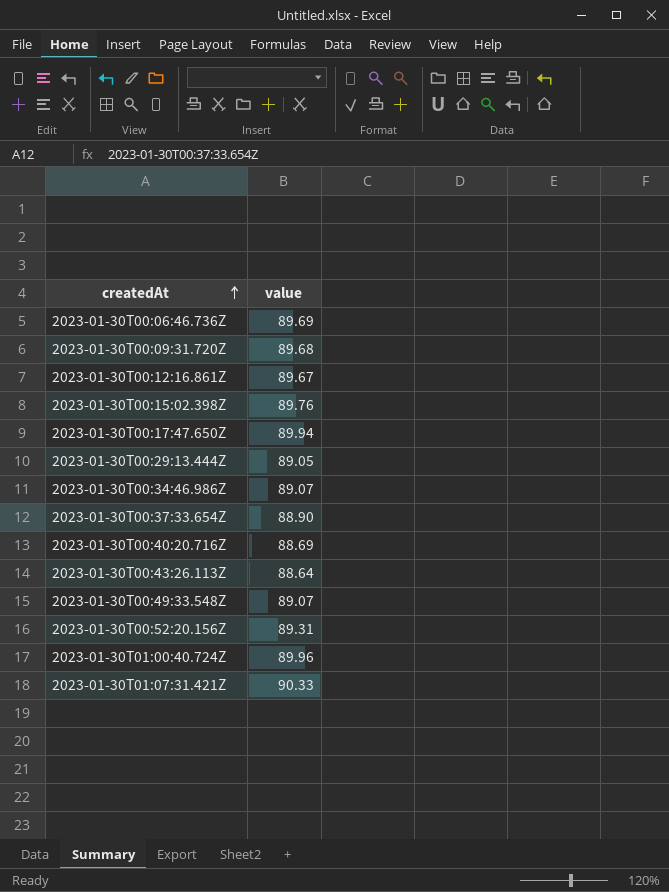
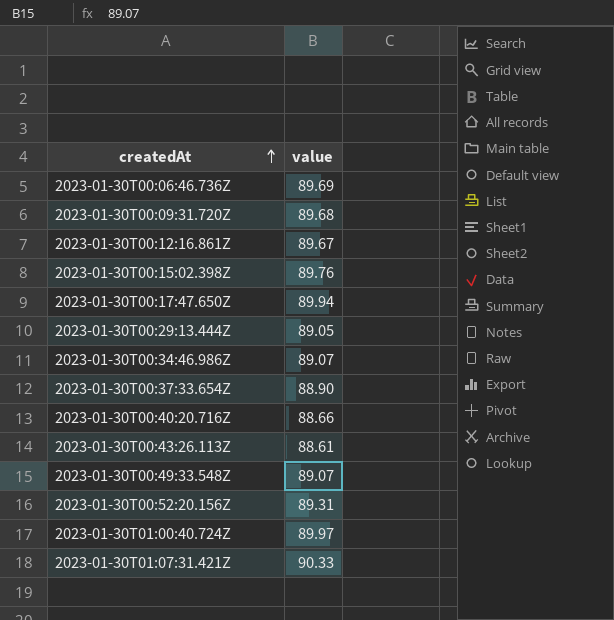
2023-01-30T00:40:20.716Z | value: 88.69 -> 88.66
2023-01-30T00:43:26.113Z | value: 88.64 -> 88.61
2023-01-30T01:00:40.724Z | value: 89.96 -> 89.97

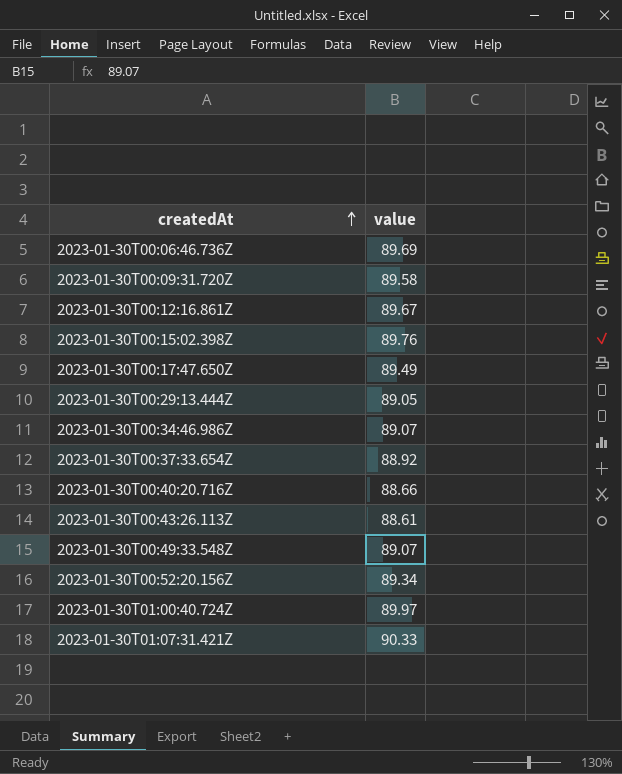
2023-01-30T00:09:31.720Z | value: 89.68 -> 89.58
2023-01-30T00:17:47.650Z | value: 89.94 -> 89.49
2023-01-30T00:37:33.654Z | value: 88.90 -> 88.92
2023-01-30T00:52:20.156Z | value: 89.31 -> 89.34

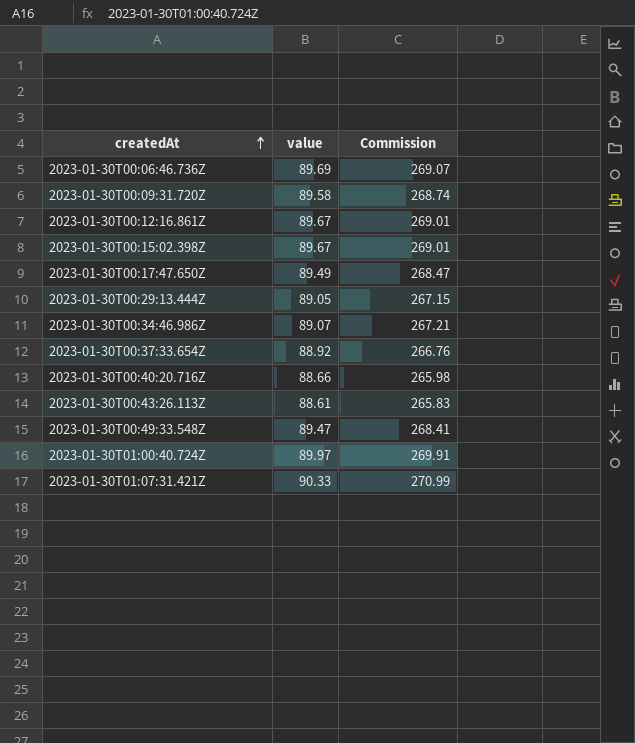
column Commission | formula: none -> [value] * 3
row 2023-01-30T00:52:20.156Z: 89.34 -> none
2023-01-30T00:15:02.398Z | value: 89.76 -> 89.67
2023-01-30T00:49:33.548Z | value: 89.07 -> 89.47

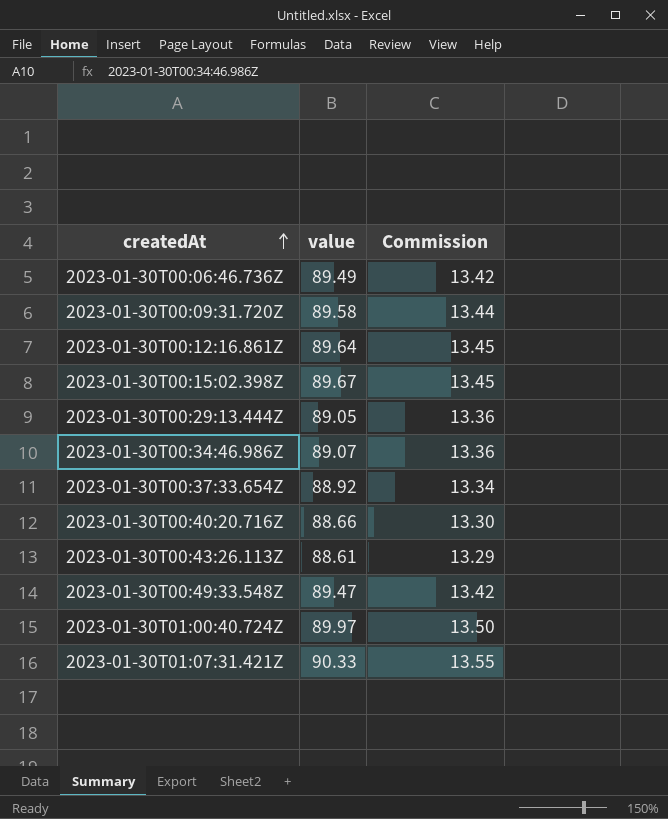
column Commission | formula: [value] * 3 -> [value] * 0.15
row 2023-01-30T00:17:47.650Z: 89.49 | 268.47 -> none
2023-01-30T00:06:46.736Z | value: 89.69 -> 89.49
2023-01-30T00:12:16.861Z | value: 89.67 -> 89.64

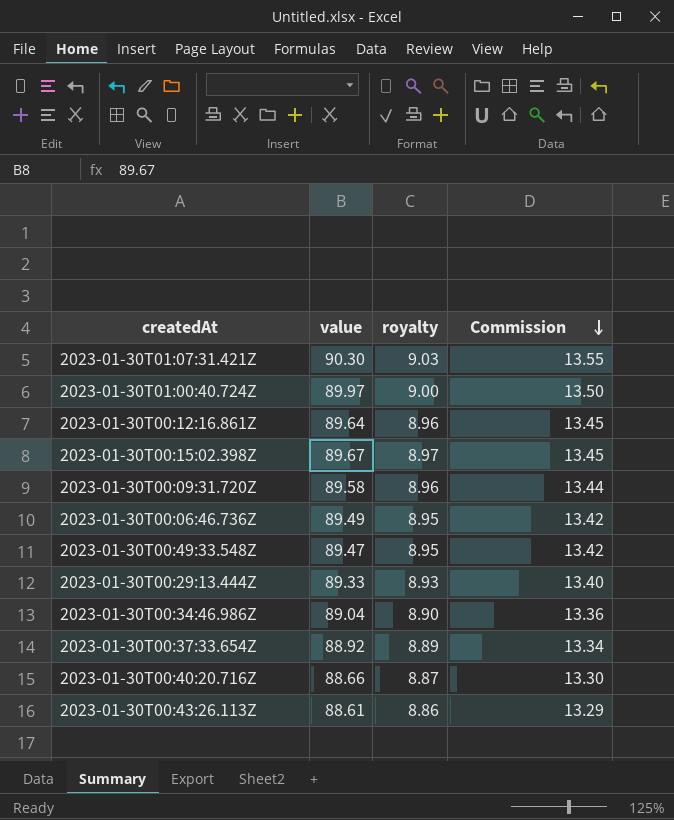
row order: createdAt ascending -> Commission descending
column royalty | formula: none -> [value] * 0.1
2023-01-30T01:07:31.421Z | value: 90.33 -> 90.30
2023-01-30T00:29:13.444Z | value: 89.05 -> 89.33
2023-01-30T00:29:13.444Z | Commission: 13.36 -> 13.40
2023-01-30T00:34:46.986Z | value: 89.07 -> 89.04

